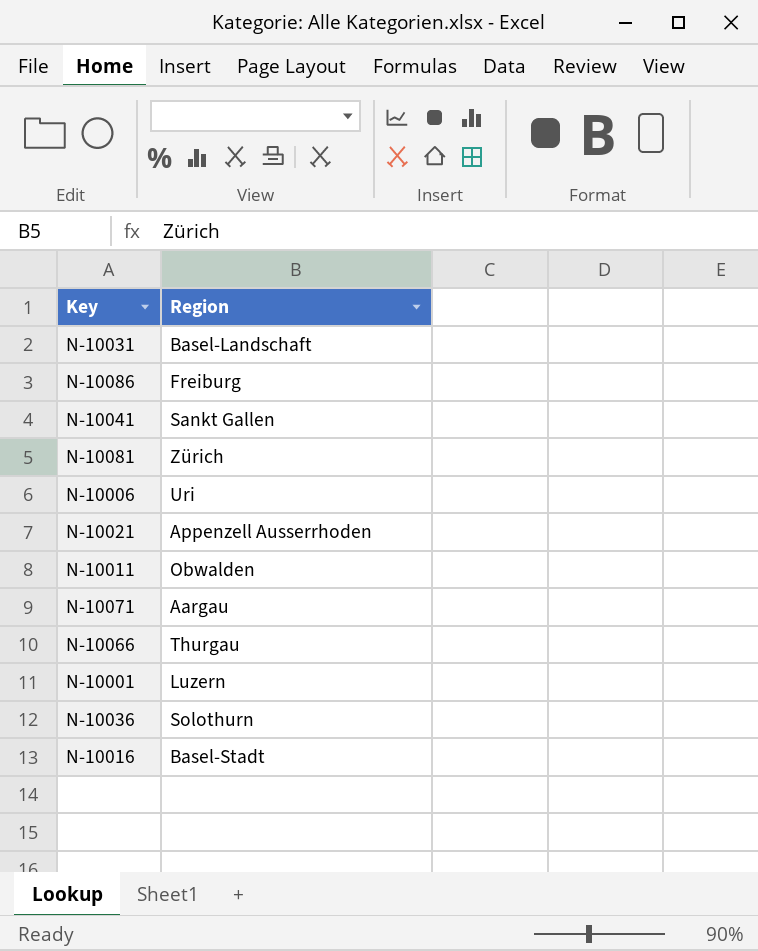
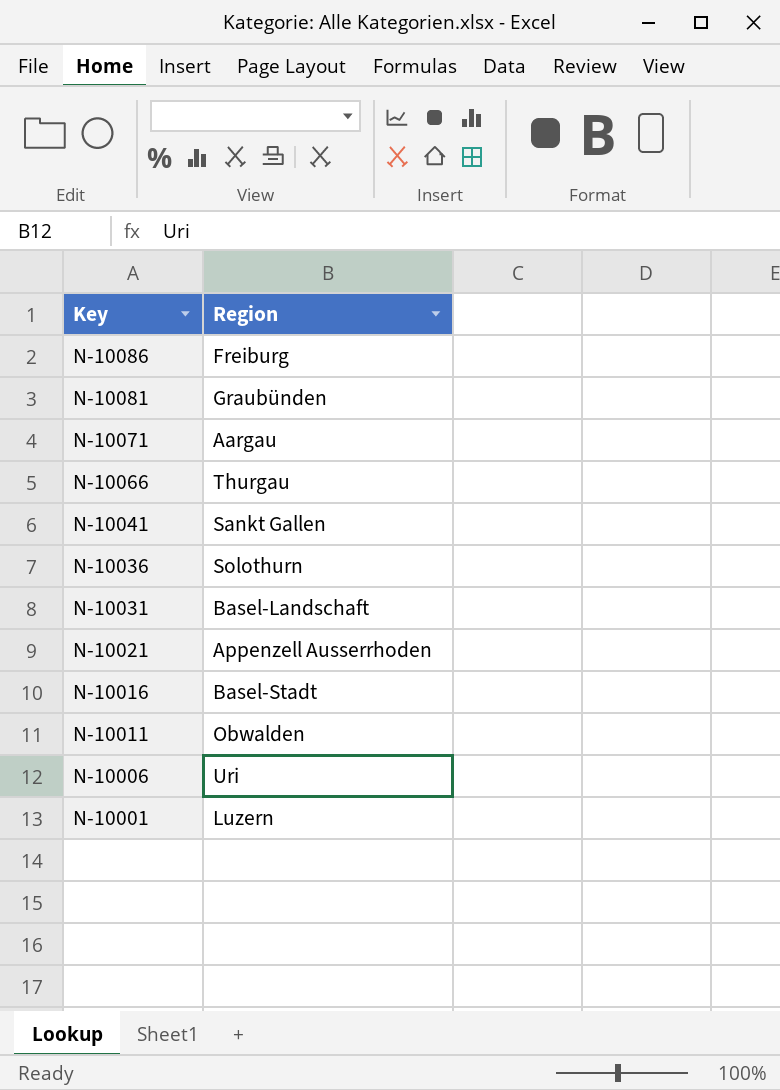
row order: none -> Key descending
N-10081 | Region: Zürich -> Graubünden

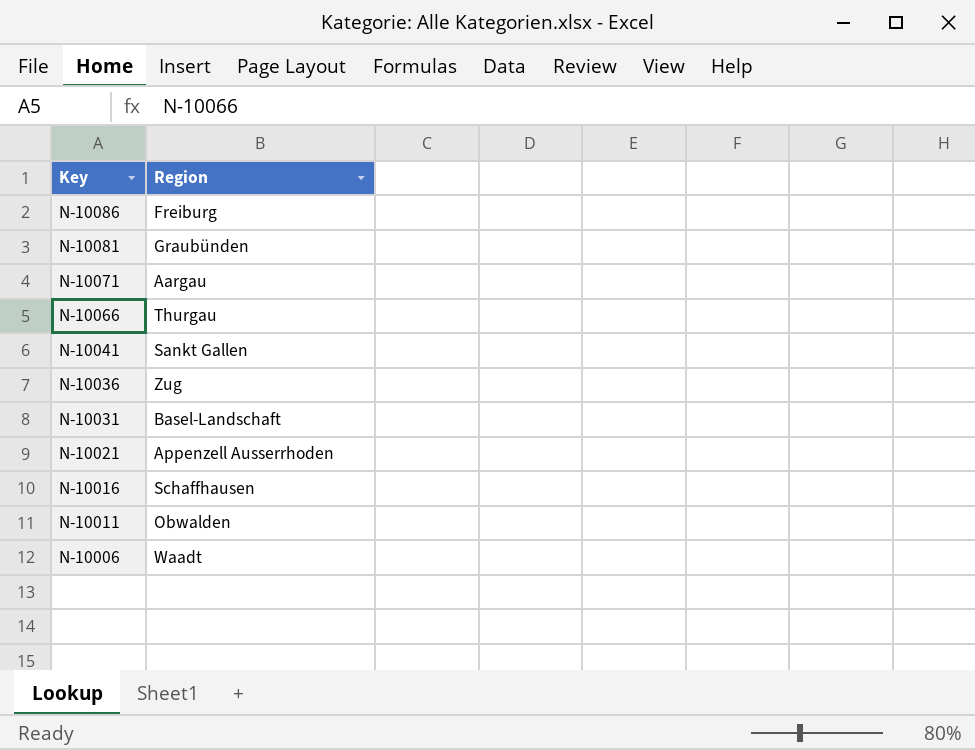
row N-10001: Luzern -> none
N-10036 | Region: Solothurn -> Zug
N-10016 | Region: Basel-Stadt -> Schaffhausen
N-10006 | Region: Uri -> Waadt

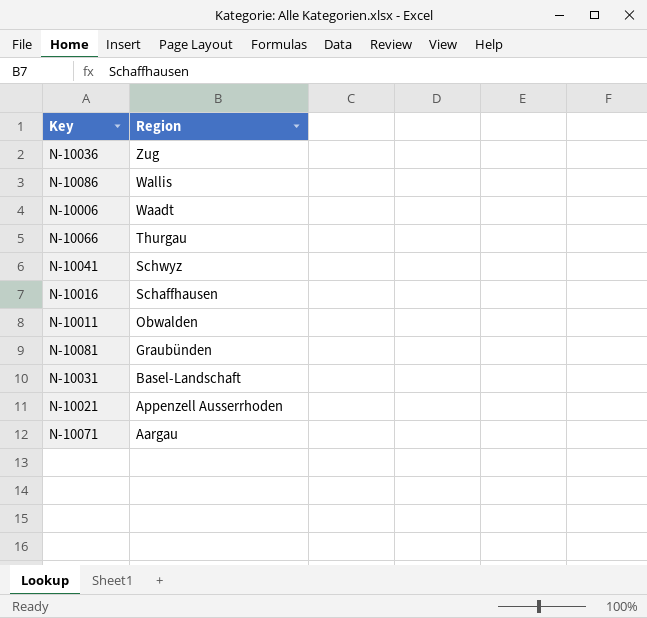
row order: Key descending -> Region descending
N-10086 | Region: Freiburg -> Wallis
N-10041 | Region: Sankt Gallen -> Schwyz

